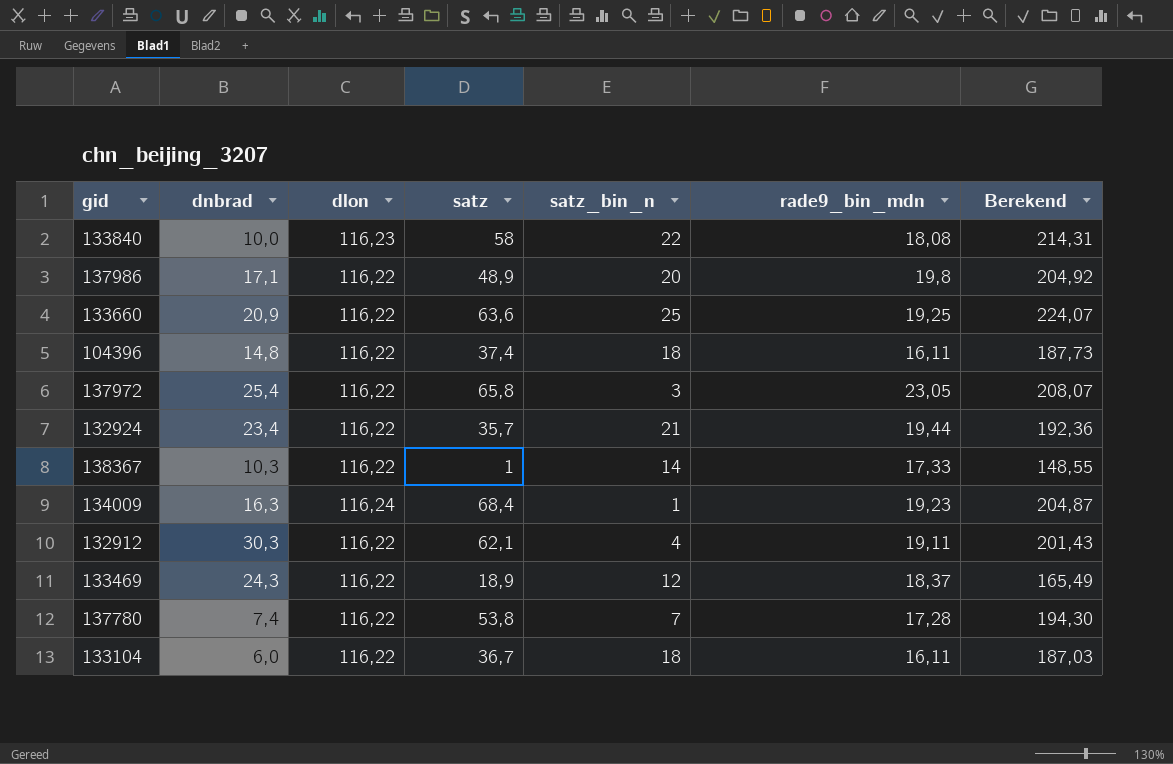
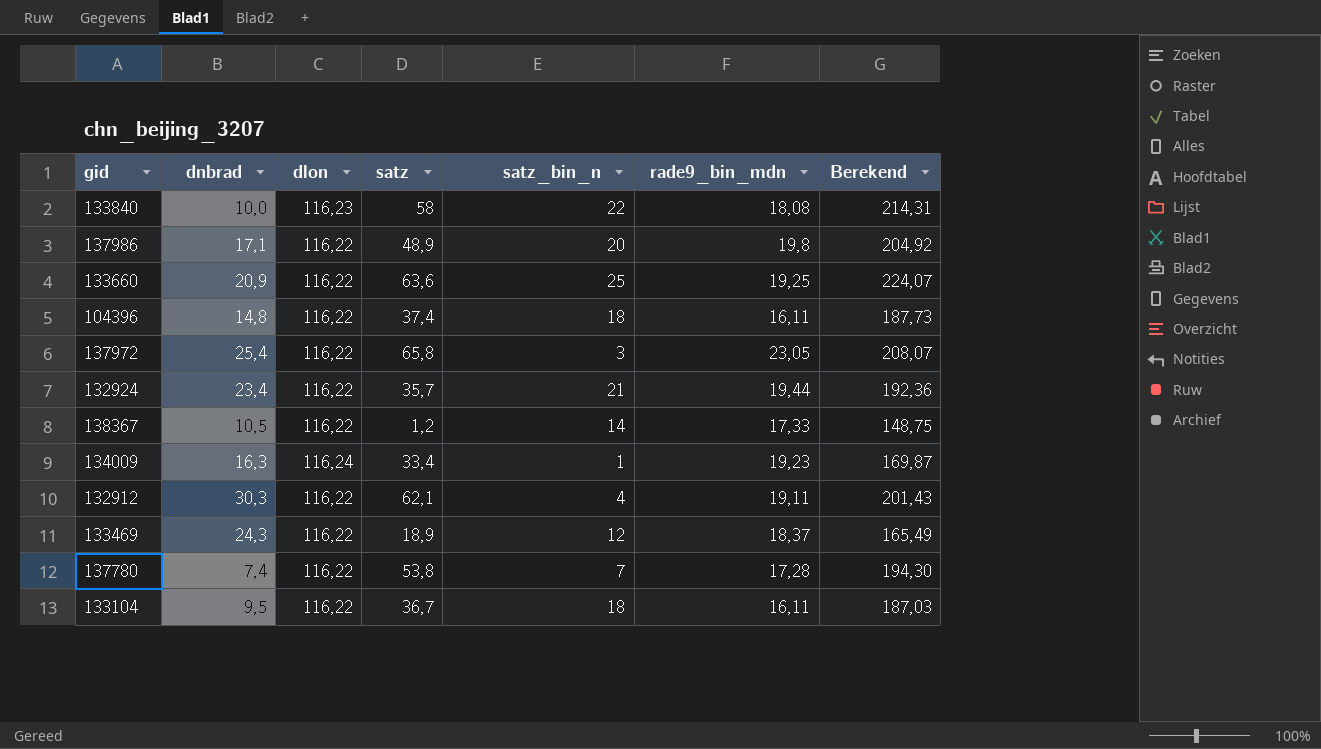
138367 | dnbrad: 10,3 -> 10,5
138367 | satz: 1 -> 1,2
138367 | Berekend: 148,55 -> 148,75
134009 | satz: 68,4 -> 33,4
134009 | Berekend: 204,87 -> 169,87
133104 | dnbrad: 6,0 -> 9,5

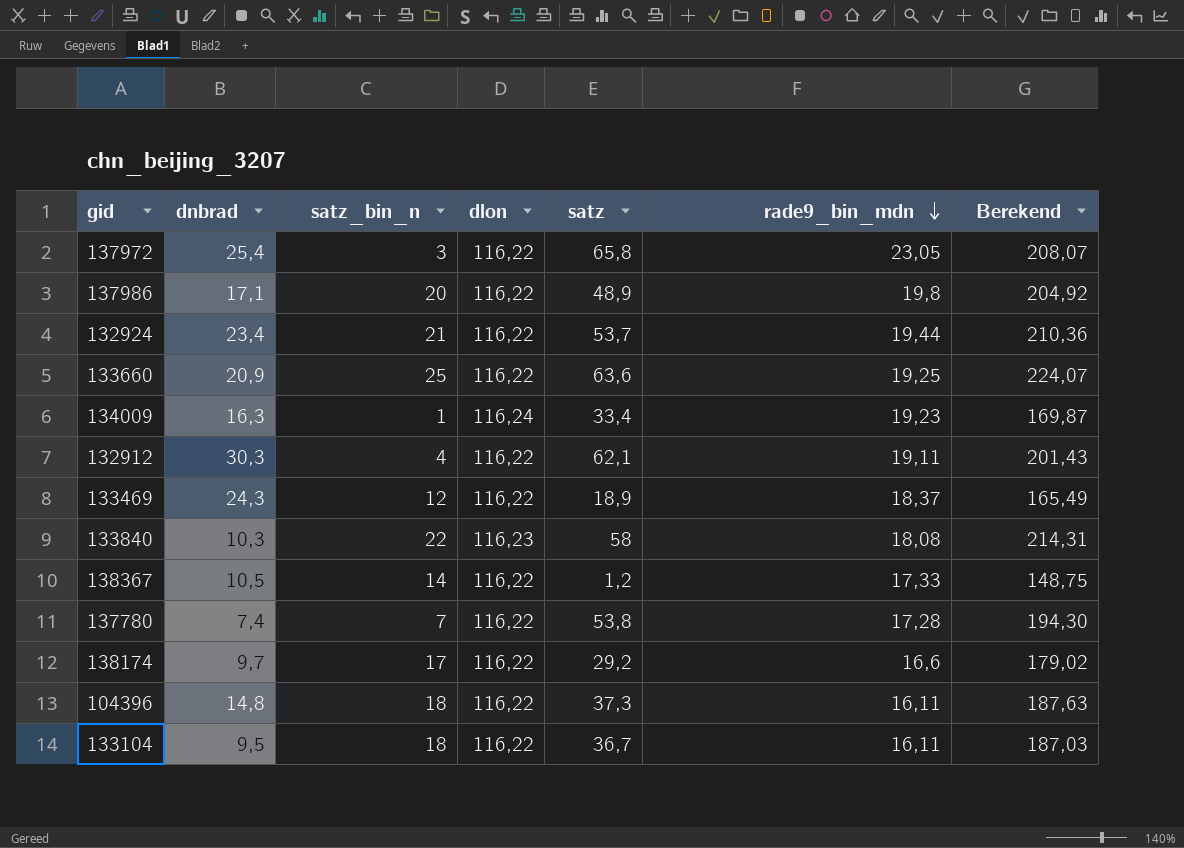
row order: none -> rade9_bin_mdn descending
column satz_bin_n | position: 5 -> 3
132924 | satz: 35,7 -> 53,7
132924 | Berekend: 192,36 -> 210,36
133840 | dnbrad: 10,0 -> 10,3
row 138174: none -> 9,7 | 17 | 116,22 | 29,2 | 16,6 | 179,02
104396 | satz: 37,4 -> 37,3
104396 | Berekend: 187,73 -> 187,63

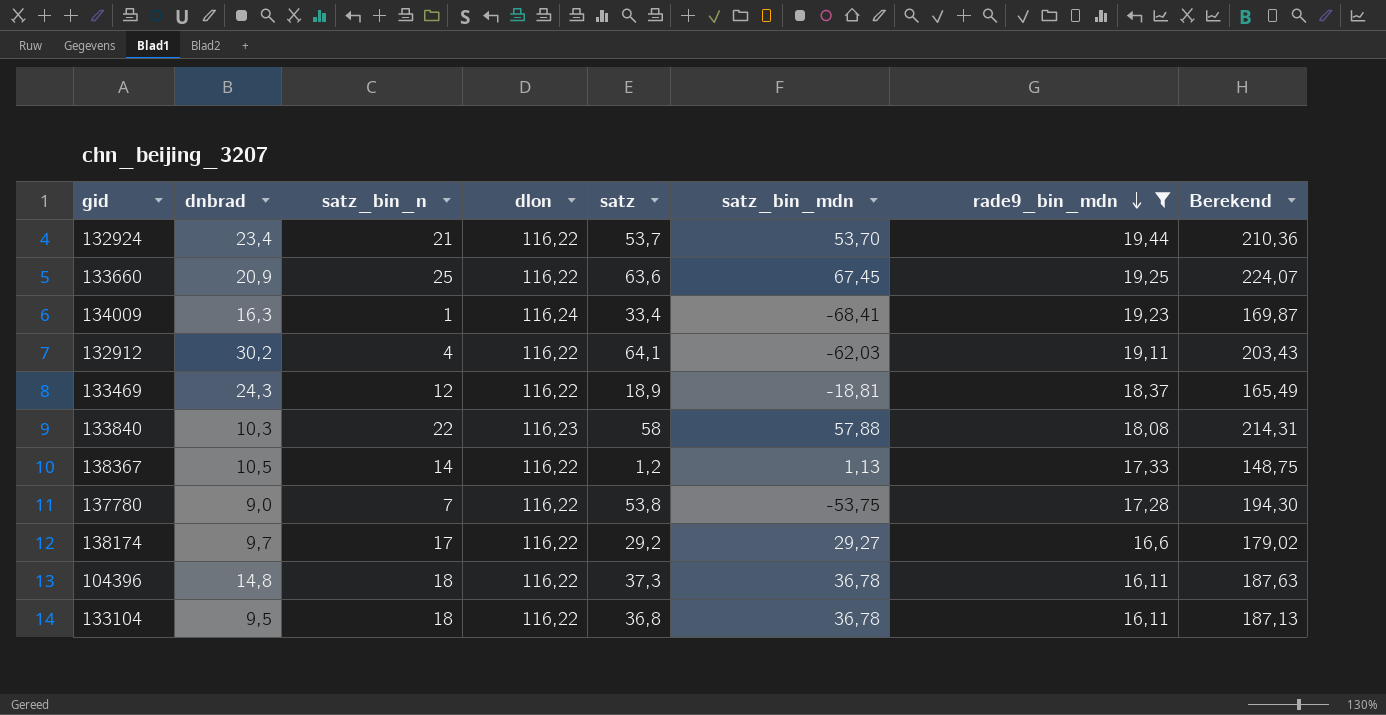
filter: none -> rade9_bin_mdn <= 19,44
column satz_bin_mdn | position: none -> 6
132912 | dnbrad: 30,3 -> 30,2
132912 | satz: 62,1 -> 64,1
132912 | Berekend: 201,43 -> 203,43
137780 | dnbrad: 7,4 -> 9,0
133104 | satz: 36,7 -> 36,8
133104 | Berekend: 187,03 -> 187,13

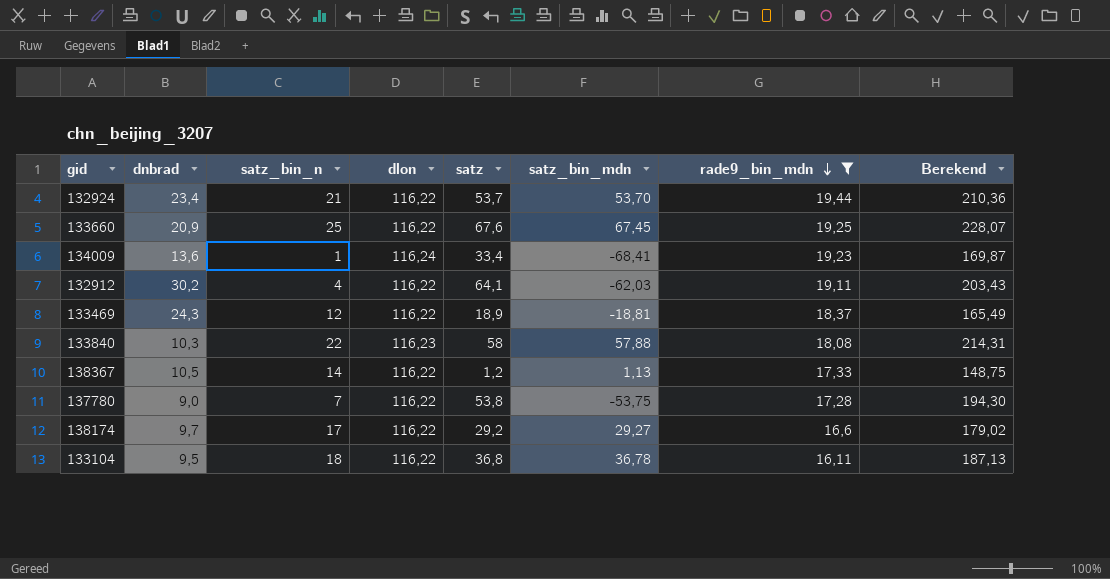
row 104396: 14,8 | 18 | 116,22 | 37,3 | 36,78 | 16,11 | 187,63 -> none
133660 | satz: 63,6 -> 67,6
133660 | Berekend: 224,07 -> 228,07
134009 | dnbrad: 16,3 -> 13,6

